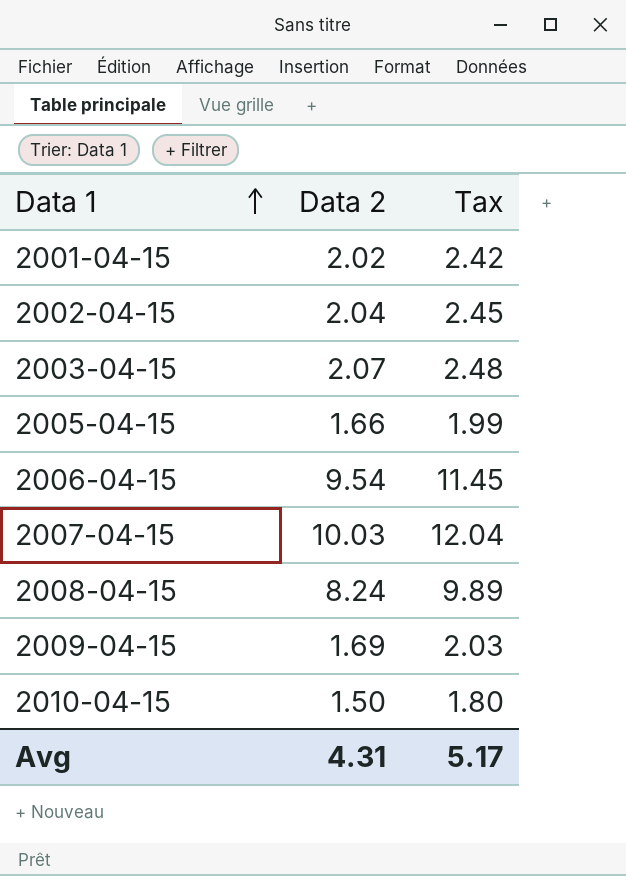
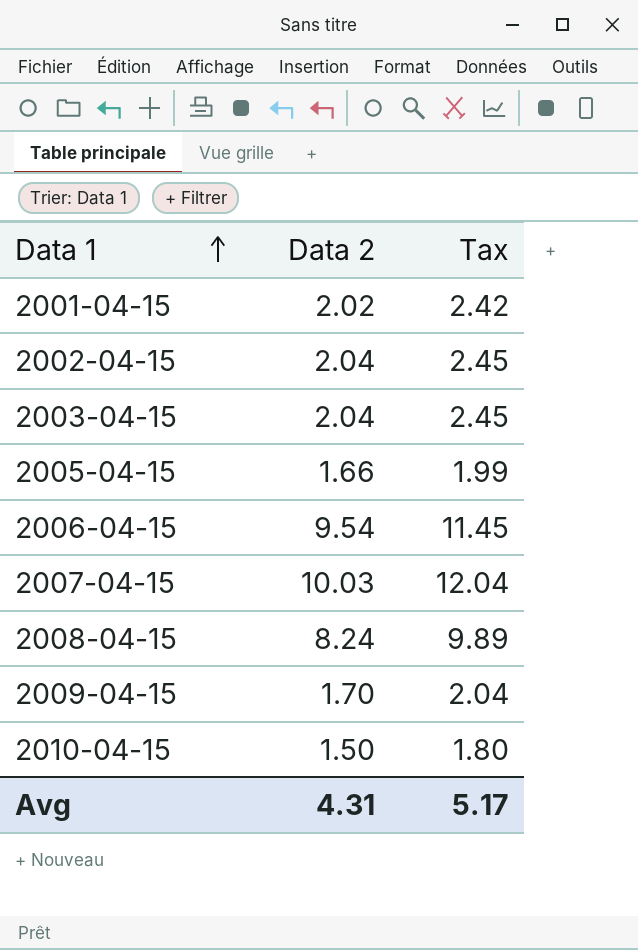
2003-04-15 | Data 2: 2.07 -> 2.04
2003-04-15 | Tax: 2.48 -> 2.45
2009-04-15 | Data 2: 1.69 -> 1.70
2009-04-15 | Tax: 2.03 -> 2.04

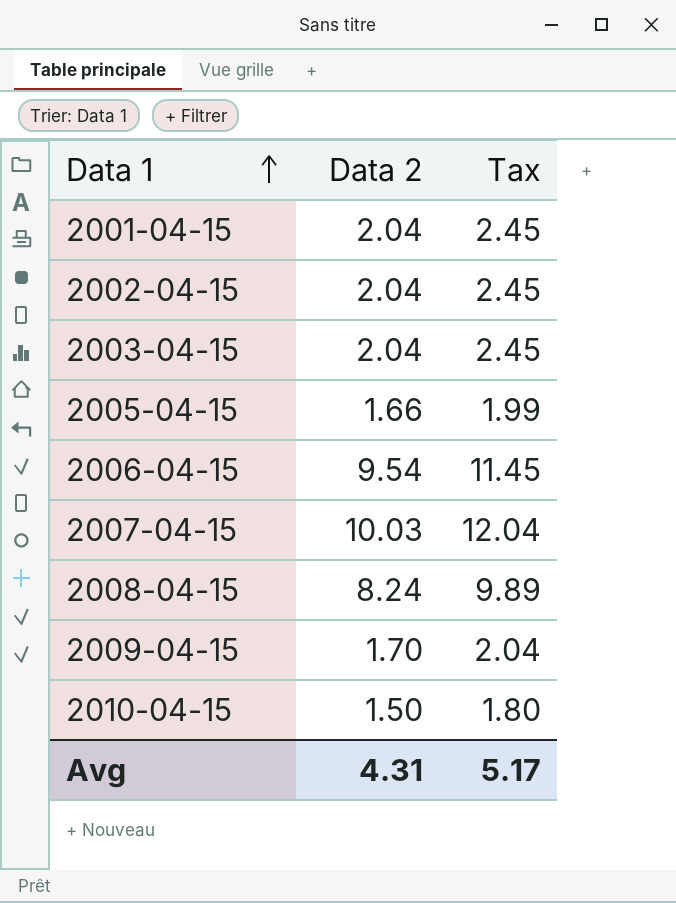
2001-04-15 | Data 2: 2.02 -> 2.04
2001-04-15 | Tax: 2.42 -> 2.45

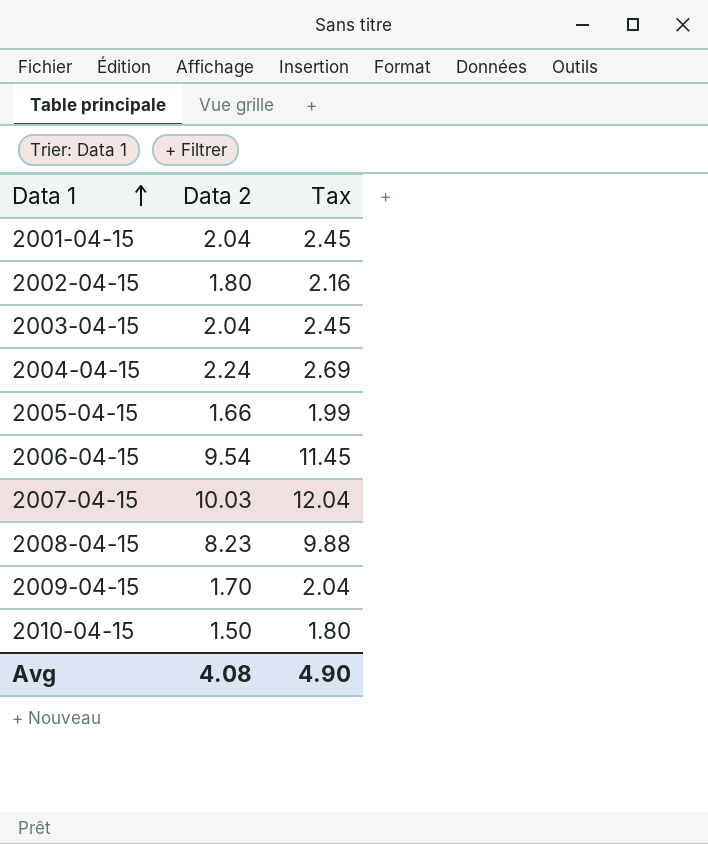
2002-04-15 | Data 2: 2.04 -> 1.80
2002-04-15 | Tax: 2.45 -> 2.16
row 2004-04-15: none -> 2.24 | 2.69
2008-04-15 | Data 2: 8.24 -> 8.23
2008-04-15 | Tax: 9.89 -> 9.88
Avg | Data 2: 4.31 -> 4.08
Avg | Tax: 5.17 -> 4.90

